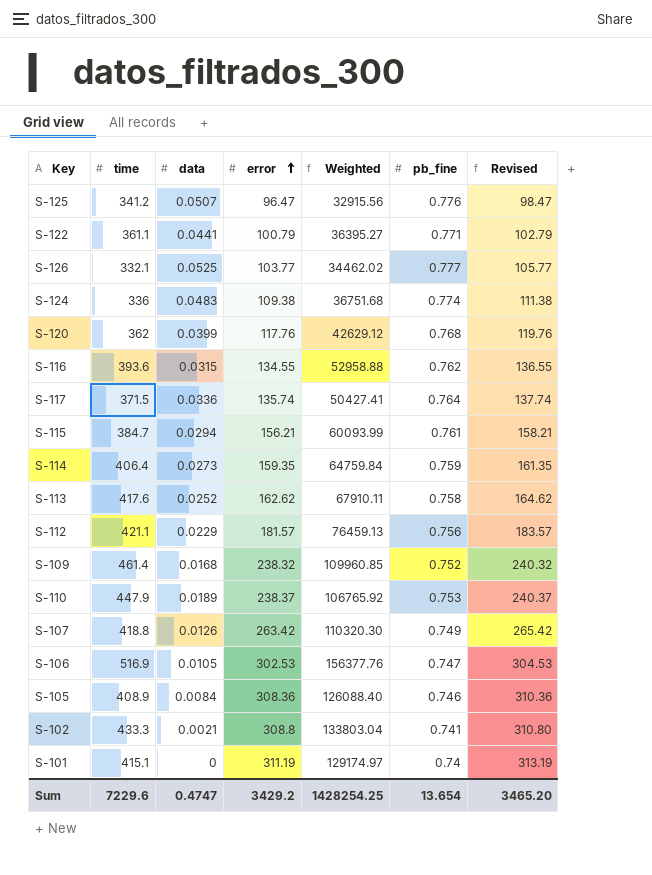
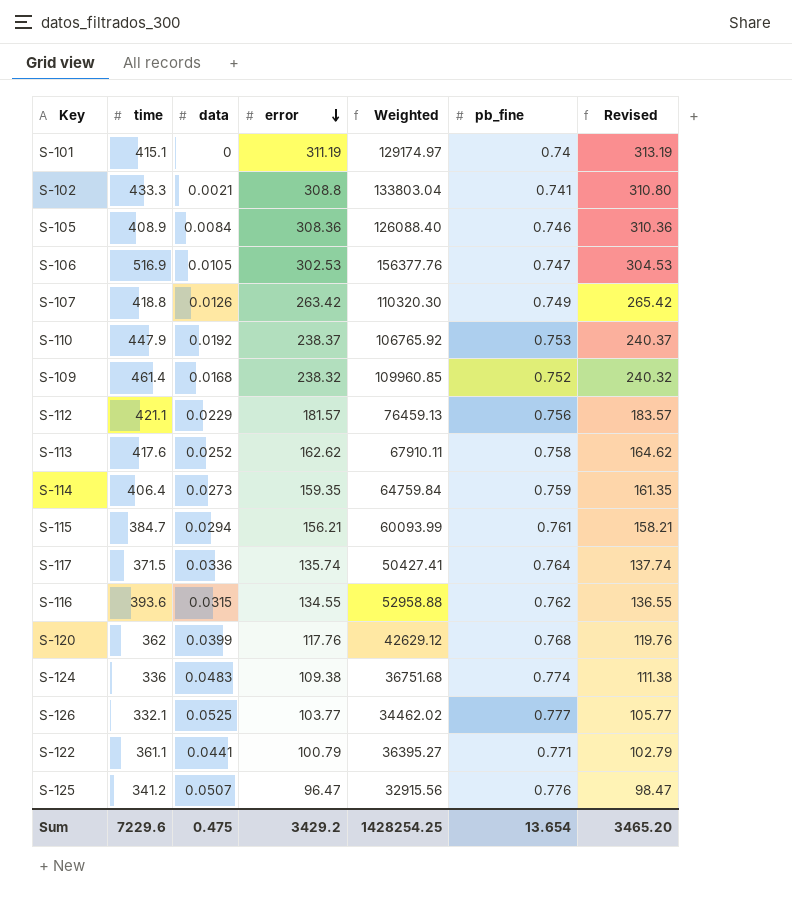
row order: error ascending -> error descending
S-110 | data: 0.0189 -> 0.0192
Sum | data: 0.4747 -> 0.475

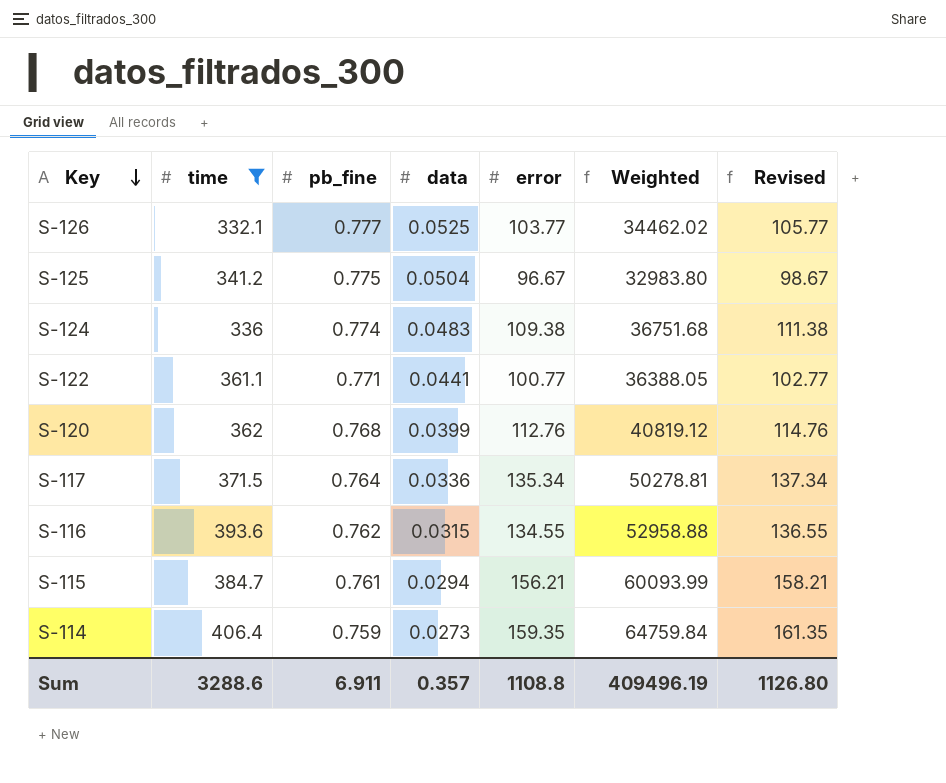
filter: none -> time <= 406.4
row order: error descending -> Key descending
column pb_fine | position: 6 -> 3
S-125 | pb_fine: 0.776 -> 0.775
S-125 | data: 0.0507 -> 0.0504
S-125 | error: 96.47 -> 96.67
S-125 | Weighted: 32915.56 -> 32983.80
S-125 | Revised: 98.47 -> 98.67
S-122 | error: 100.79 -> 100.77
S-122 | Weighted: 36395.27 -> 36388.05
S-122 | Revised: 102.79 -> 102.77
S-120 | error: 117.76 -> 112.76
S-120 | Weighted: 42629.12 -> 40819.12
S-120 | Revised: 119.76 -> 114.76
S-117 | error: 135.74 -> 135.34
S-117 | Weighted: 50427.41 -> 50278.81
S-117 | Revised: 137.74 -> 137.34
Sum | time: 7229.6 -> 3288.6
Sum | pb_fine: 13.654 -> 6.911
Sum | data: 0.475 -> 0.357
Sum | error: 3429.2 -> 1108.8
Sum | Weighted: 1428254.25 -> 409496.19
Sum | Revised: 3465.20 -> 1126.80

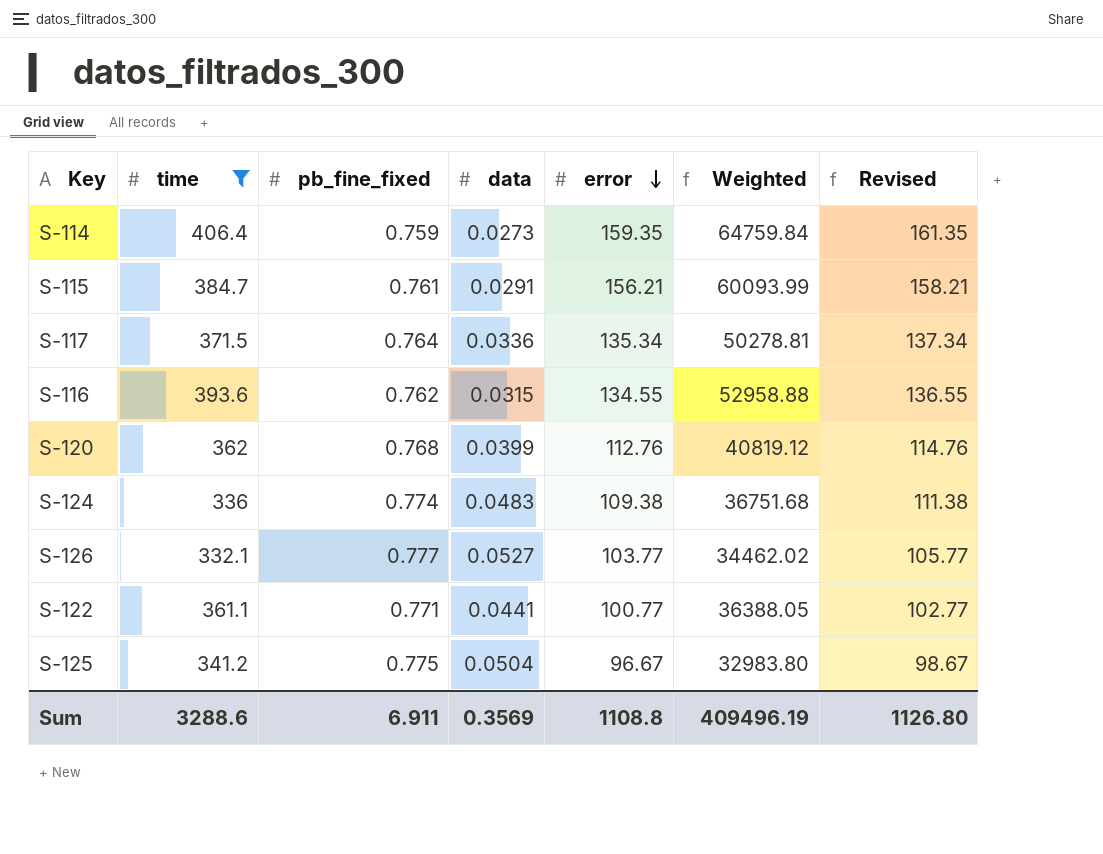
row order: Key descending -> error descending
column name: pb_fine -> pb_fine_fixed
S-115 | data: 0.0294 -> 0.0291
S-126 | data: 0.0525 -> 0.0527
Sum | data: 0.357 -> 0.3569

